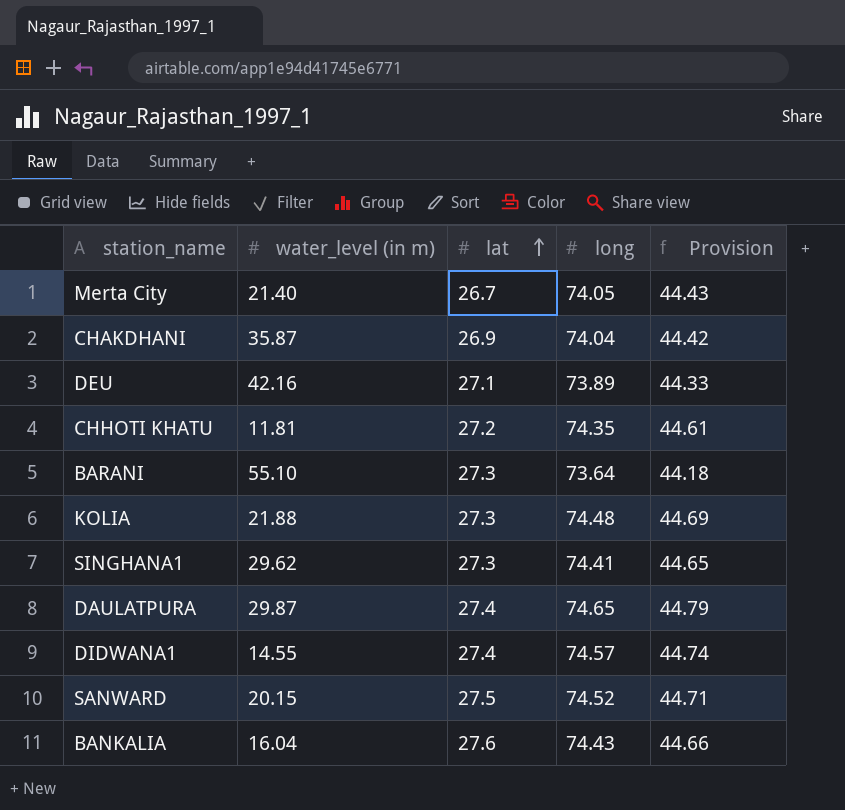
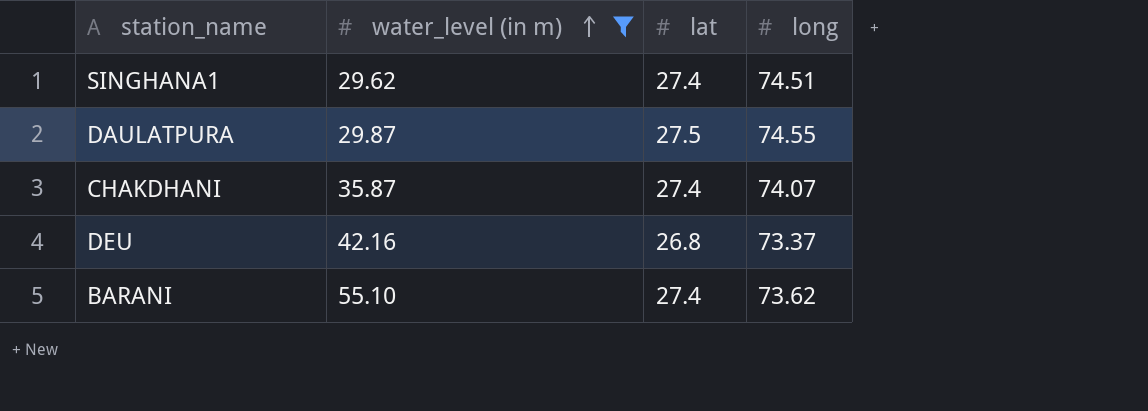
filter: none -> water_level (in m) >= 29.62
row order: lat ascending -> water_level (in m) ascending
column Provision | formula: [long] * 0.6 -> none
SINGHANA1 | lat: 27.3 -> 27.4
SINGHANA1 | long: 74.41 -> 74.51
DAULATPURA | lat: 27.4 -> 27.5
DAULATPURA | long: 74.65 -> 74.55
CHAKDHANI | lat: 26.9 -> 27.4
CHAKDHANI | long: 74.04 -> 74.07
DEU | lat: 27.1 -> 26.8
DEU | long: 73.89 -> 73.37
BARANI | lat: 27.3 -> 27.4
BARANI | long: 73.64 -> 73.62

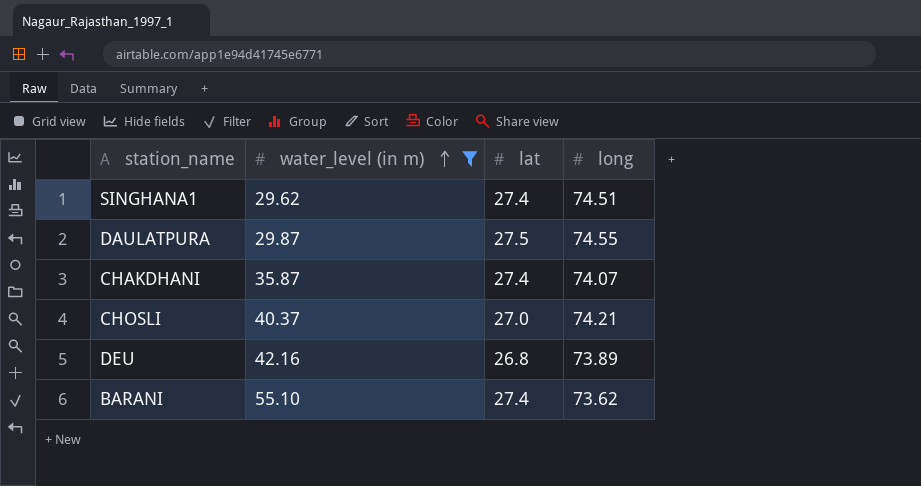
row CHOSLI: none -> 40.37 | 27.0 | 74.21
DEU | long: 73.37 -> 73.89

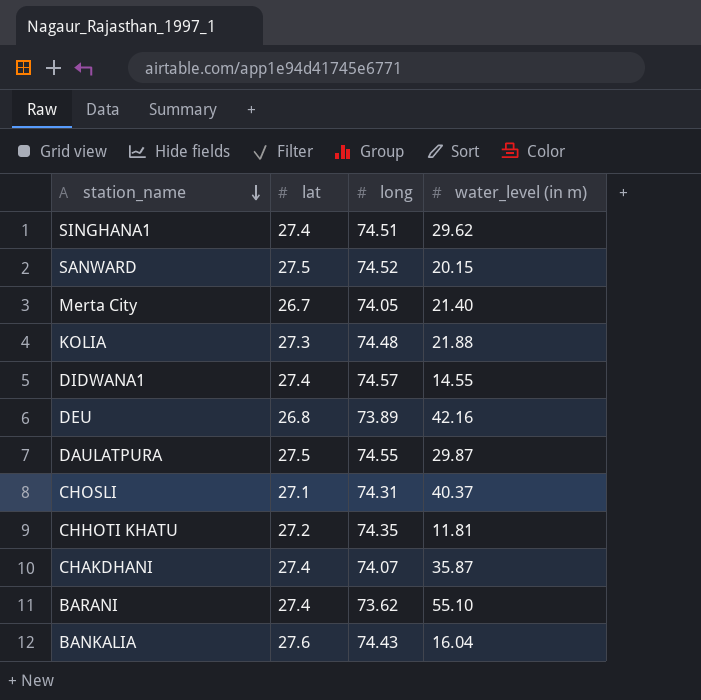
filter: water_level (in m) >= 29.62 -> none
row order: water_level (in m) ascending -> station_name descending
column water_level (in m) | position: 2 -> 4
CHOSLI | lat: 27.0 -> 27.1
CHOSLI | long: 74.21 -> 74.31

